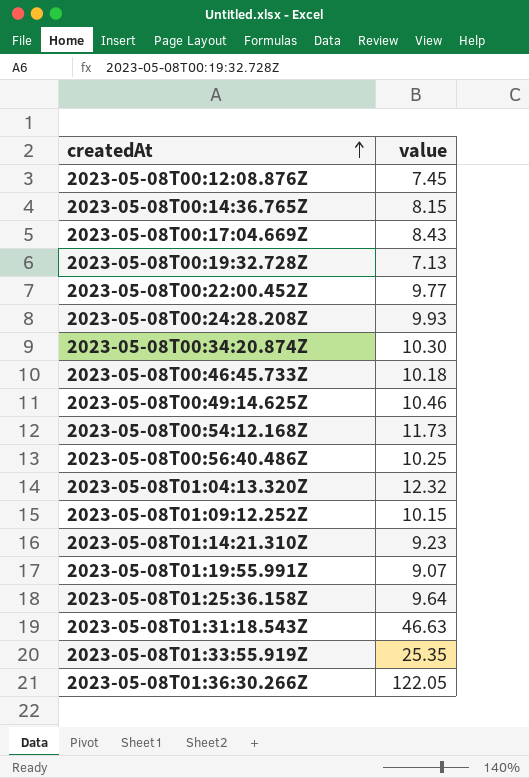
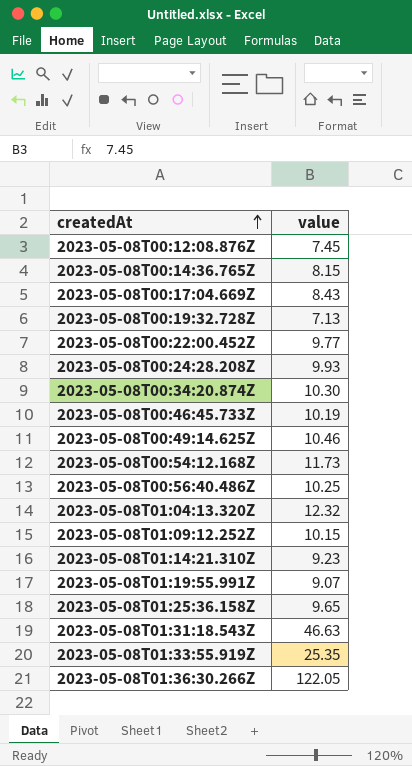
2023-05-08T00:46:45.733Z | value: 10.18 -> 10.19
2023-05-08T01:25:36.158Z | value: 9.64 -> 9.65

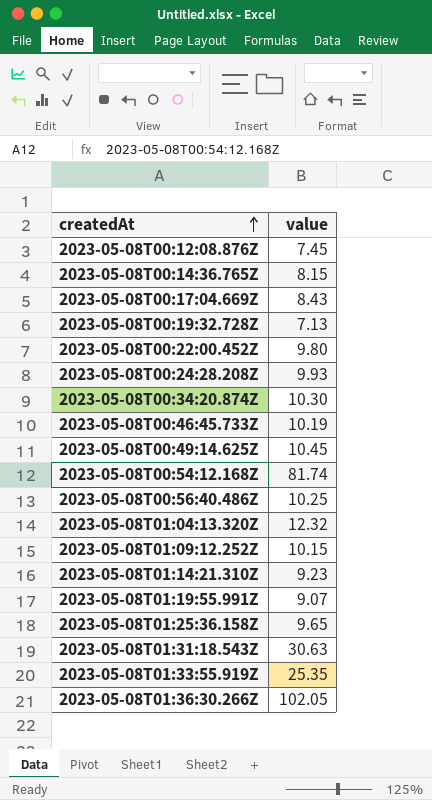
2023-05-08T00:22:00.452Z | value: 9.77 -> 9.80
2023-05-08T00:49:14.625Z | value: 10.46 -> 10.45
2023-05-08T00:54:12.168Z | value: 11.73 -> 81.74
2023-05-08T01:31:18.543Z | value: 46.63 -> 30.63
2023-05-08T01:36:30.266Z | value: 122.05 -> 102.05

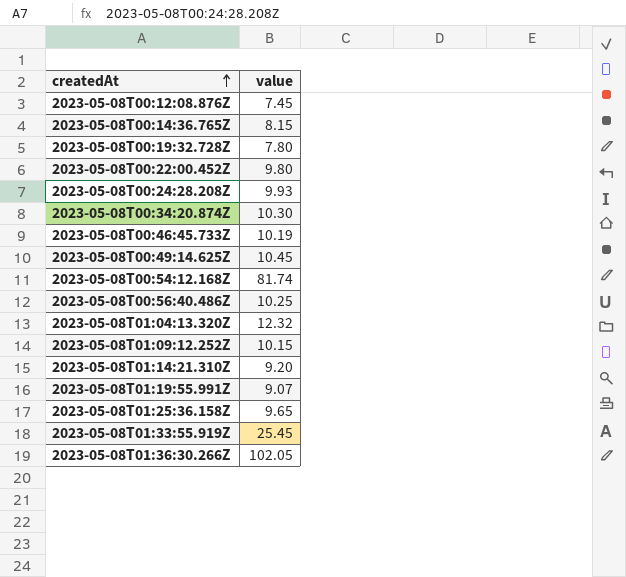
row 2023-05-08T00:17:04.669Z: 8.43 -> none
row 2023-05-08T01:31:18.543Z: 30.63 -> none
2023-05-08T00:19:32.728Z | value: 7.13 -> 7.80
2023-05-08T01:14:21.310Z | value: 9.23 -> 9.20
2023-05-08T01:33:55.919Z | value: 25.35 -> 25.45

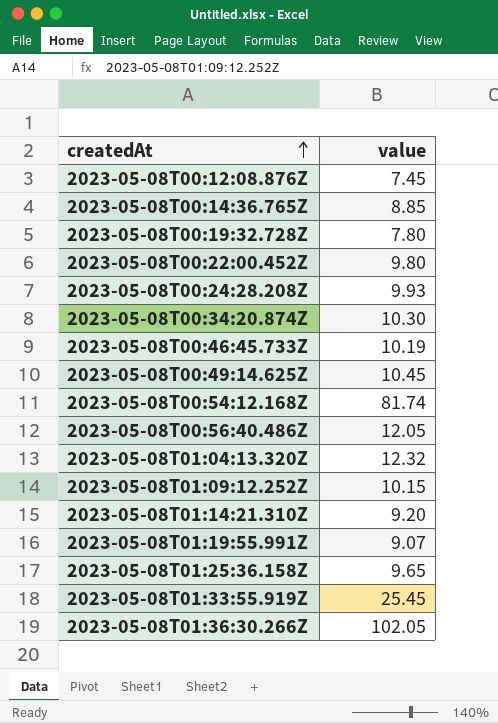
2023-05-08T00:14:36.765Z | value: 8.15 -> 8.85
2023-05-08T00:56:40.486Z | value: 10.25 -> 12.05

